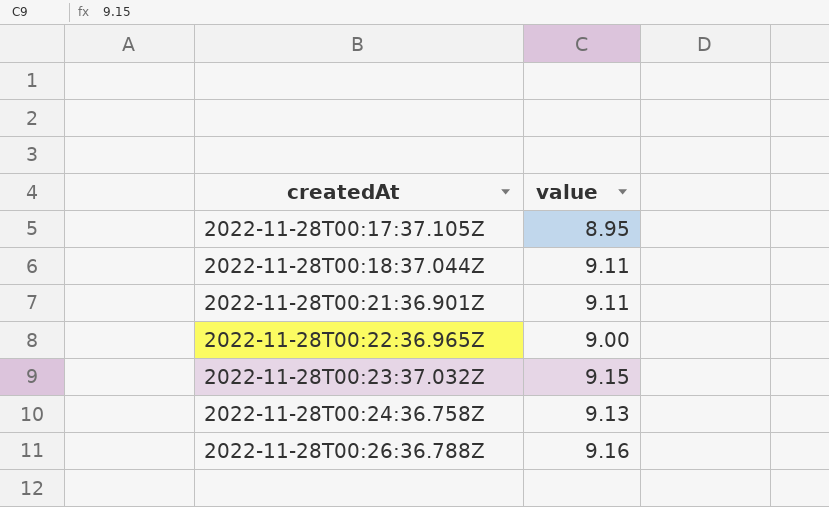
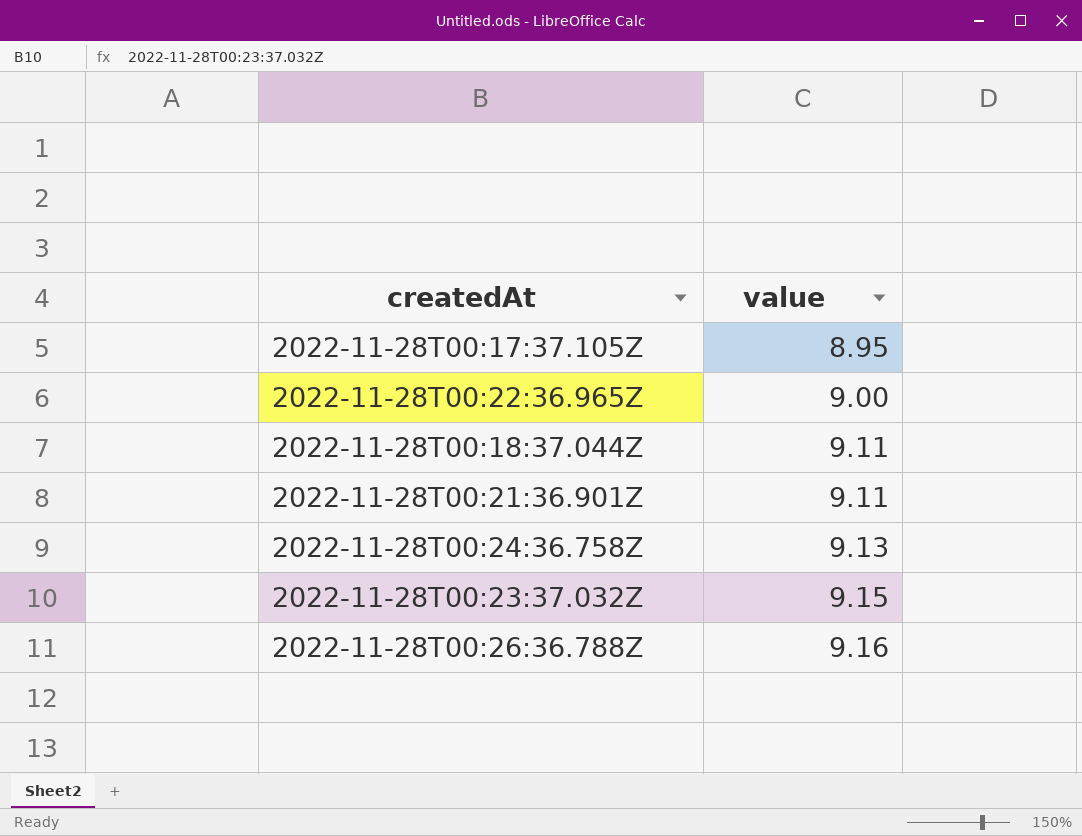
row order: createdAt ascending -> value ascending

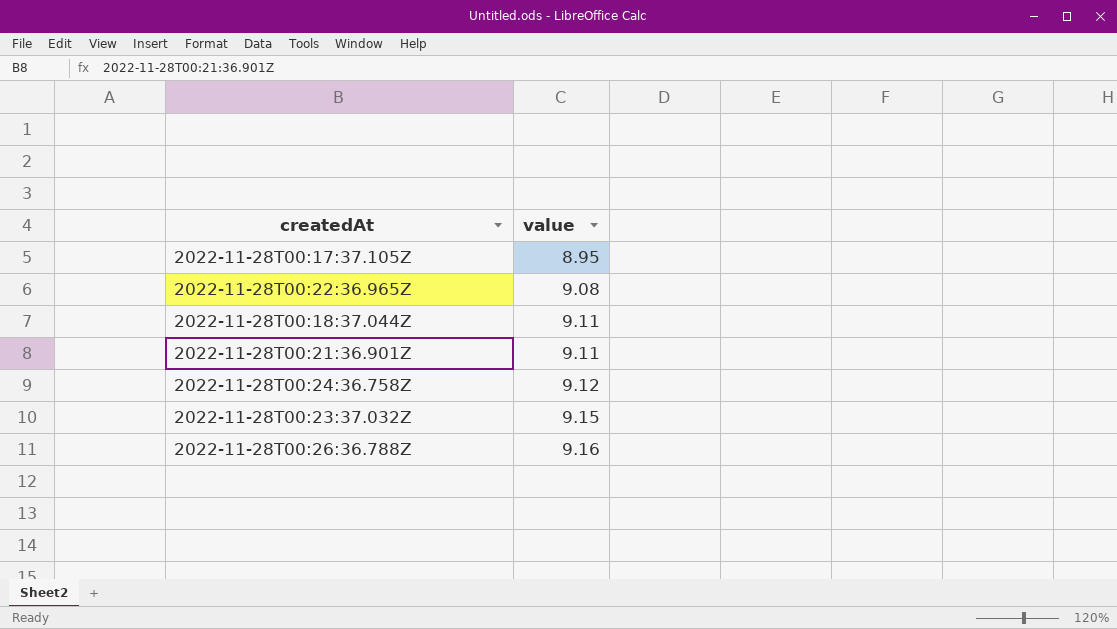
2022-11-28T00:22:36.965Z | value: 9.00 -> 9.08
2022-11-28T00:24:36.758Z | value: 9.13 -> 9.12

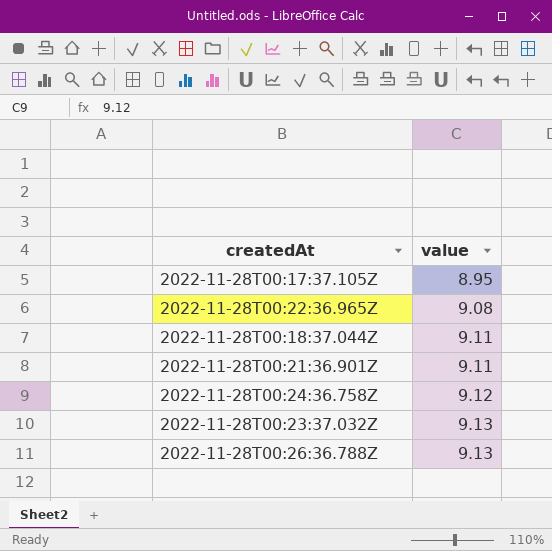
2022-11-28T00:23:37.032Z | value: 9.15 -> 9.13
2022-11-28T00:26:36.788Z | value: 9.16 -> 9.13

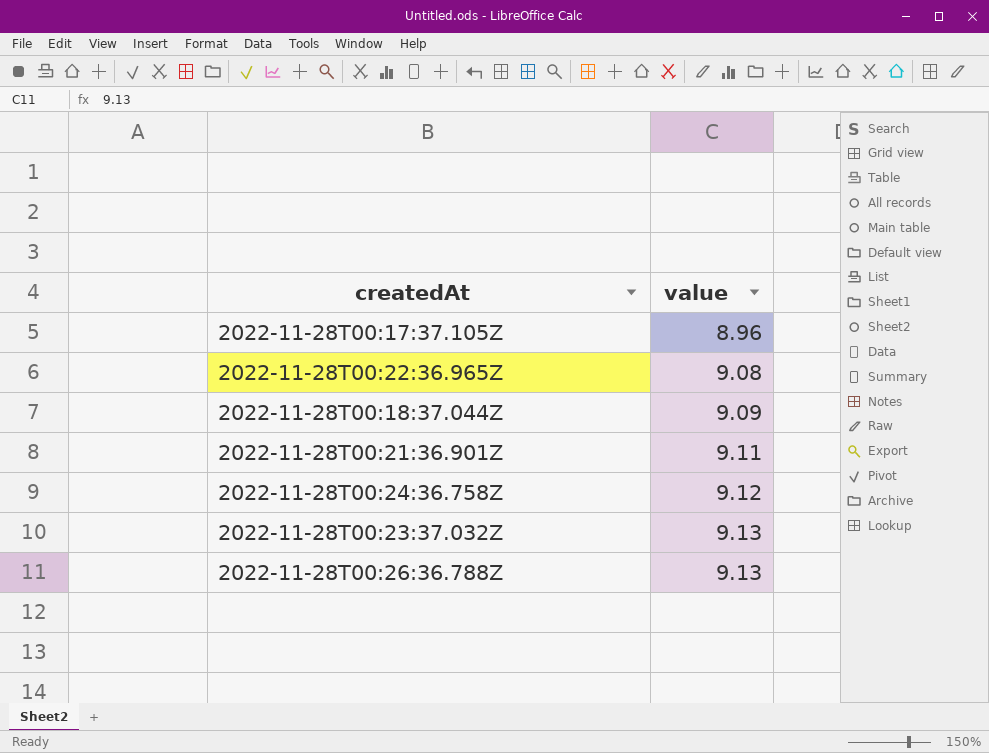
2022-11-28T00:17:37.105Z | value: 8.95 -> 8.96
2022-11-28T00:18:37.044Z | value: 9.11 -> 9.09

